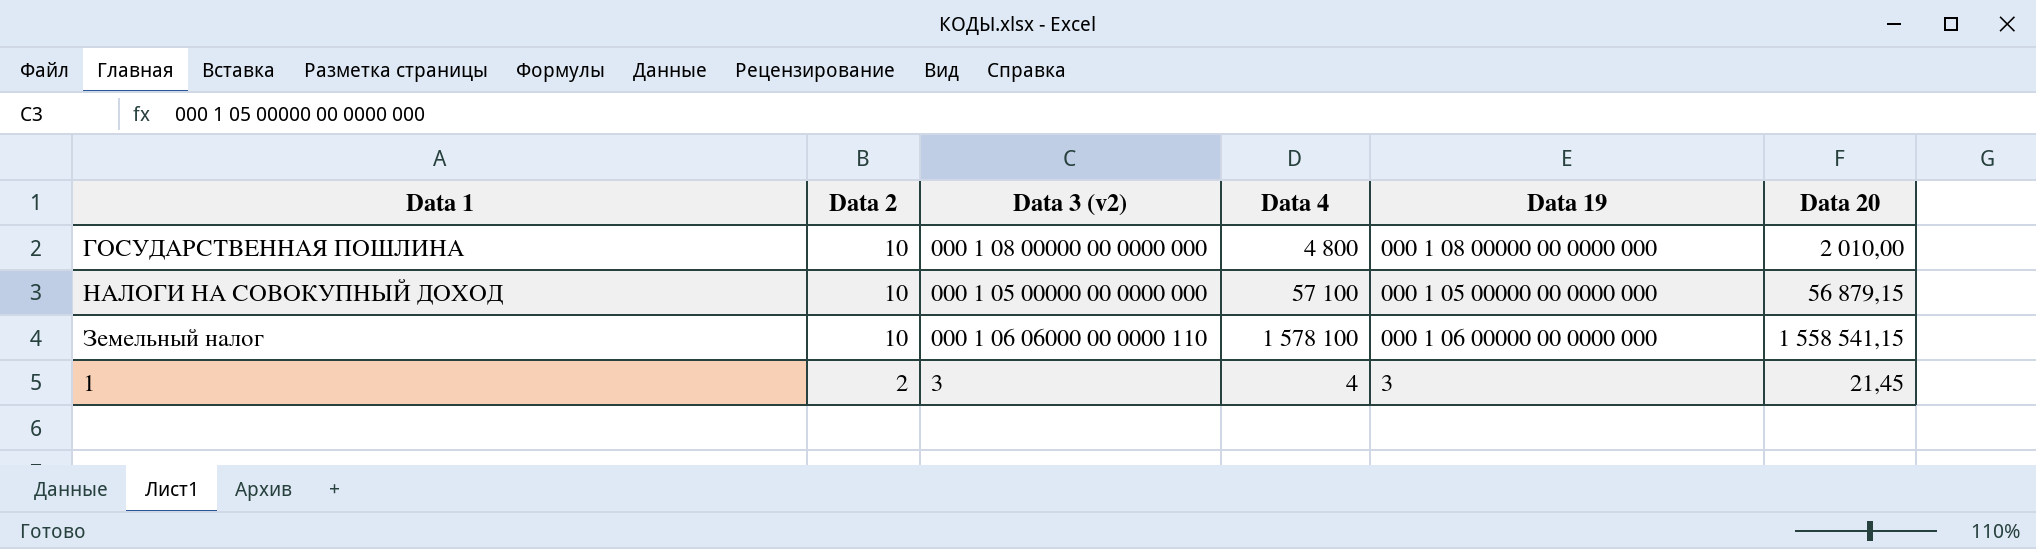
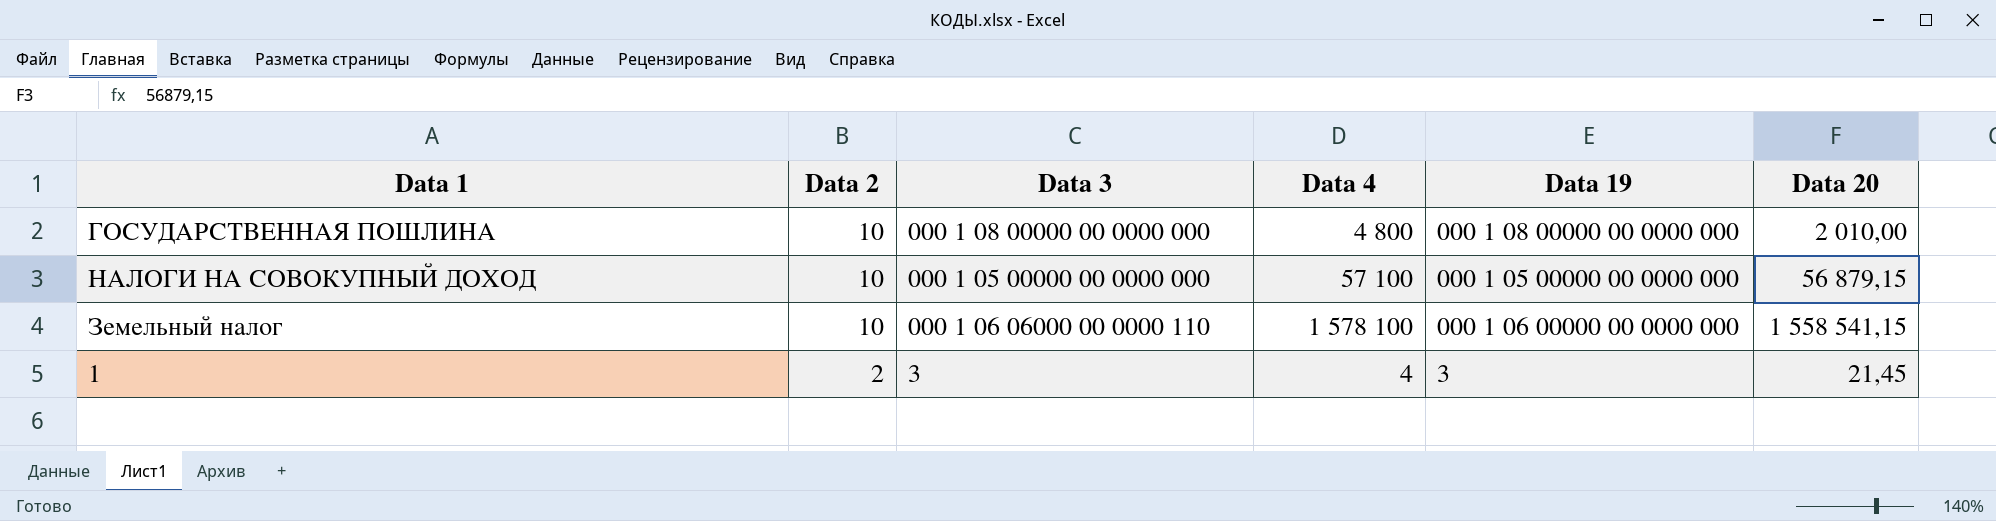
column name: Data 3 (v2) -> Data 3

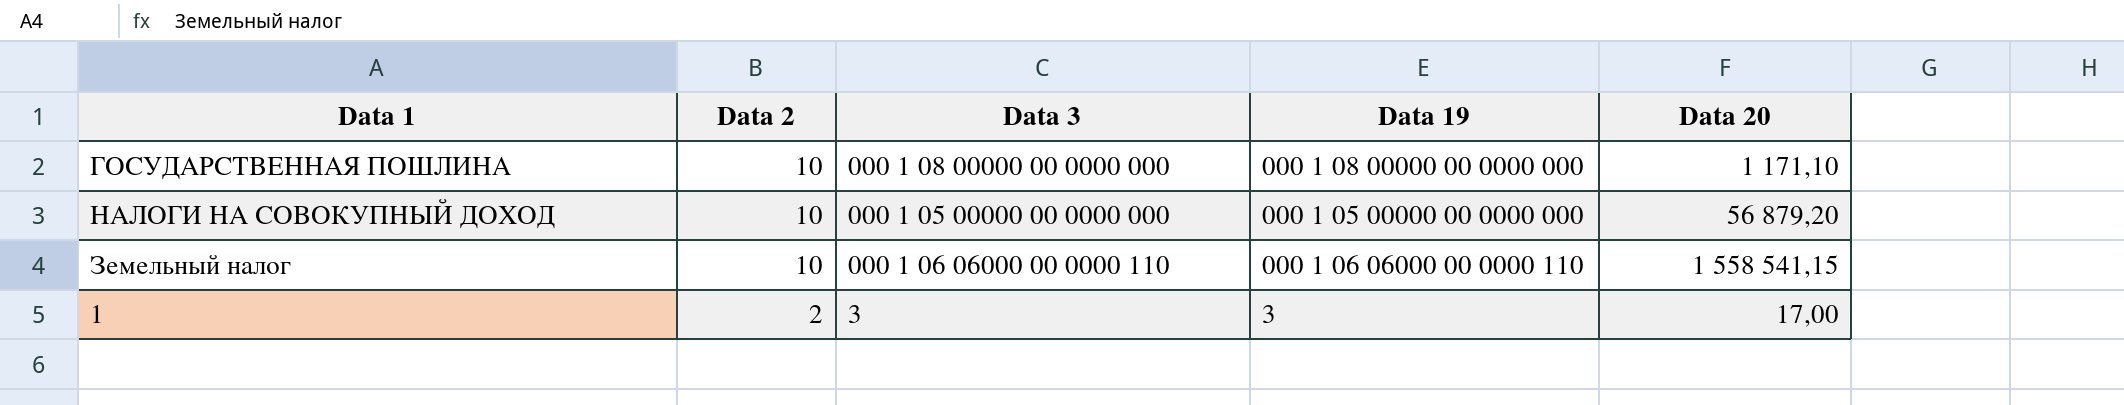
column Data 4 | position: 4 -> none
ГОСУДАРСТВЕННАЯ ПОШЛИНА | Data 20: 2 010,00 -> 1 171,10
НАЛОГИ НА СОВОКУПНЫЙ ДОХОД | Data 20: 56 879,15 -> 56 879,20
Земельный налог | Data 19: 000 1 06 00000 00 0000 000 -> 000 1 06 06000 00 0000 110
1 | Data 20: 21,45 -> 17,00

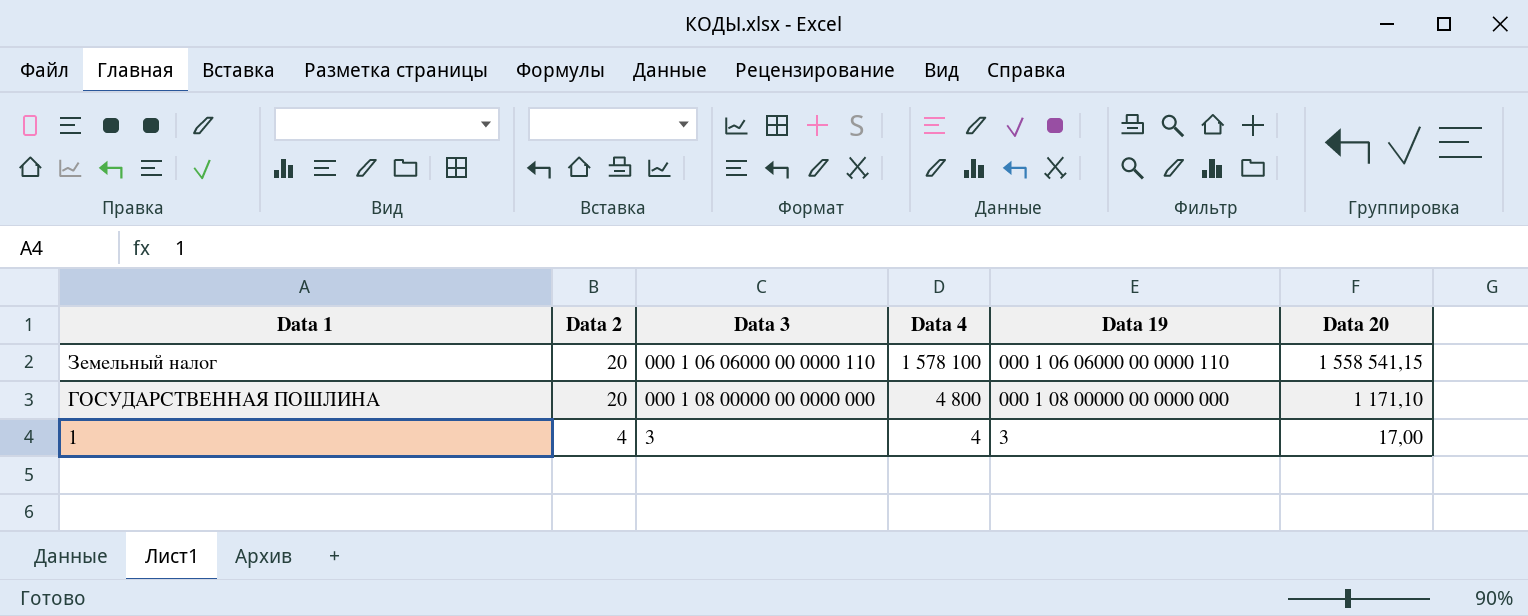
row order: Data 2 descending -> Data 1 descending
column Data 4 | position: none -> 4
row НАЛОГИ НА СОВОКУПНЫЙ ДОХОД: 10 | 000 1 05 00000 00 0000 000 | 000 1 05 00000 00 0000 000 | 56 879,20 -> none
Земельный налог | Data 2: 10 -> 20
ГОСУДАРСТВЕННАЯ ПОШЛИНА | Data 2: 10 -> 20
1 | Data 2: 2 -> 4

